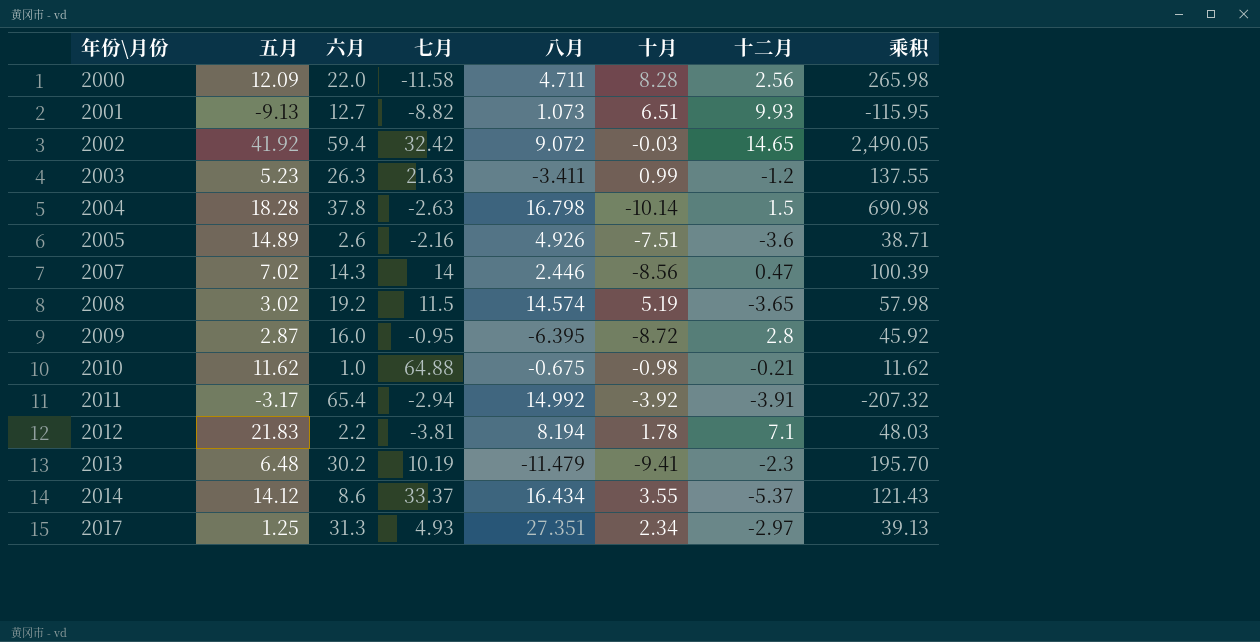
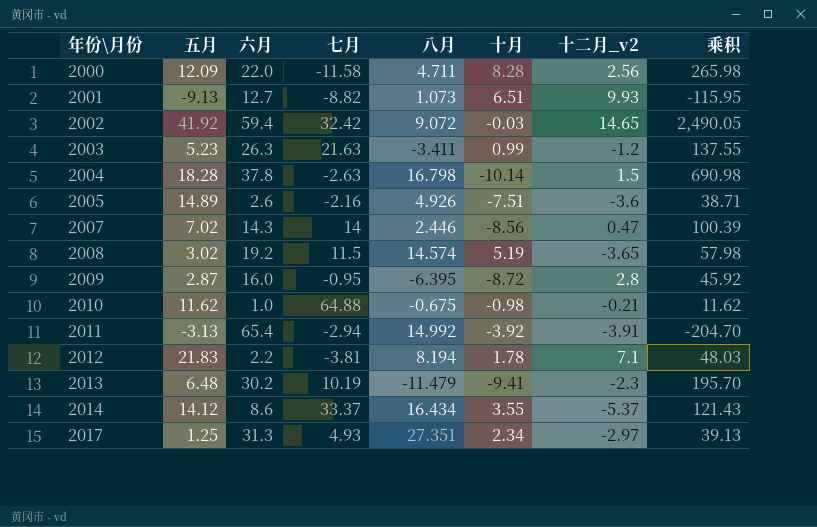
column name: 十二月 -> 十二月_v2
2011 | 五月: -3.17 -> -3.13
2011 | 乘积: -207.32 -> -204.70

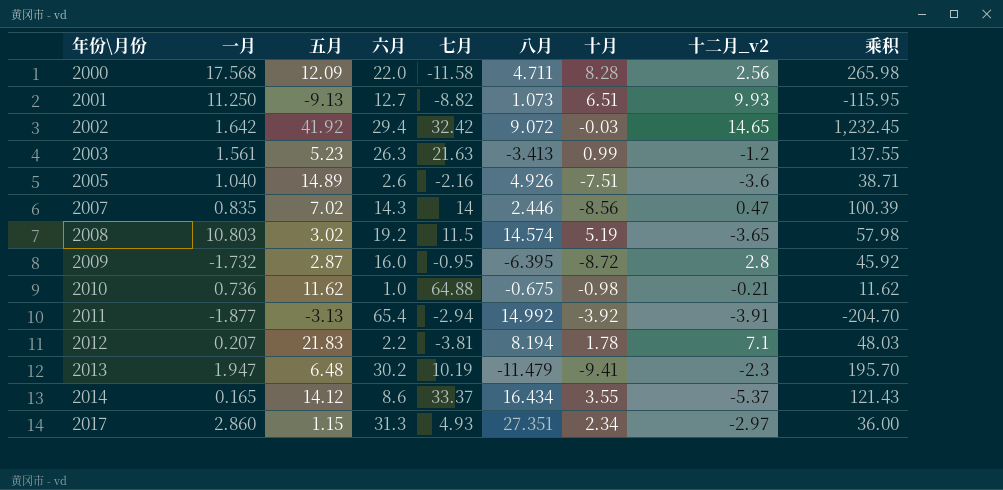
column 一月 | position: none -> 2
row 2004: 18.28 | 37.8 | -2.63 | 16.798 | -10.14 | 1.5 | 690.98 -> none
2002 | 六月: 59.4 -> 29.4
2002 | 乘积: 2,490.05 -> 1,232.45
2003 | 八月: -3.411 -> -3.413
2017 | 五月: 1.25 -> 1.15
2017 | 乘积: 39.13 -> 36.00

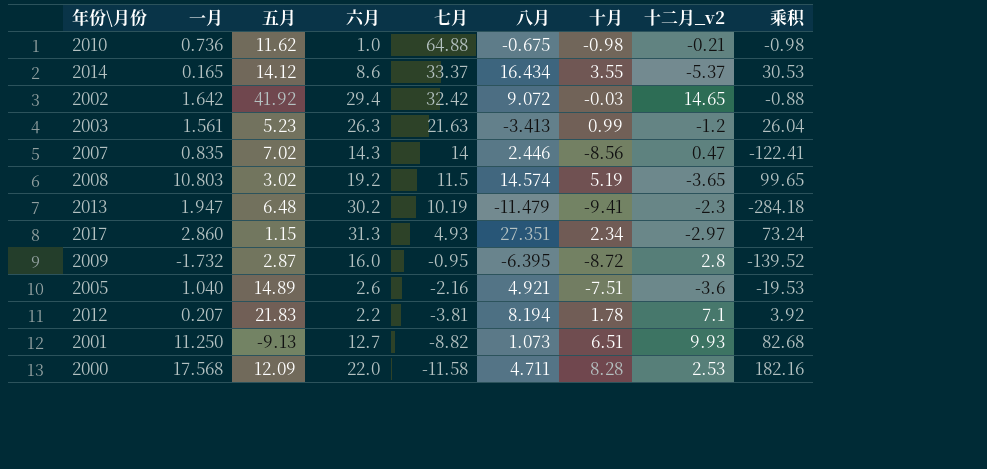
row order: 年份\月份 ascending -> 七月 descending
column 乘积 | formula: [五月] * [六月] -> [六月] * [十月]
row 2011: -1.877 | -3.13 | 65.4 | -2.94 | 14.992 | -3.92 | -3.91 | -204.70 -> none
2005 | 八月: 4.926 -> 4.921
2000 | 十二月_v2: 2.56 -> 2.53

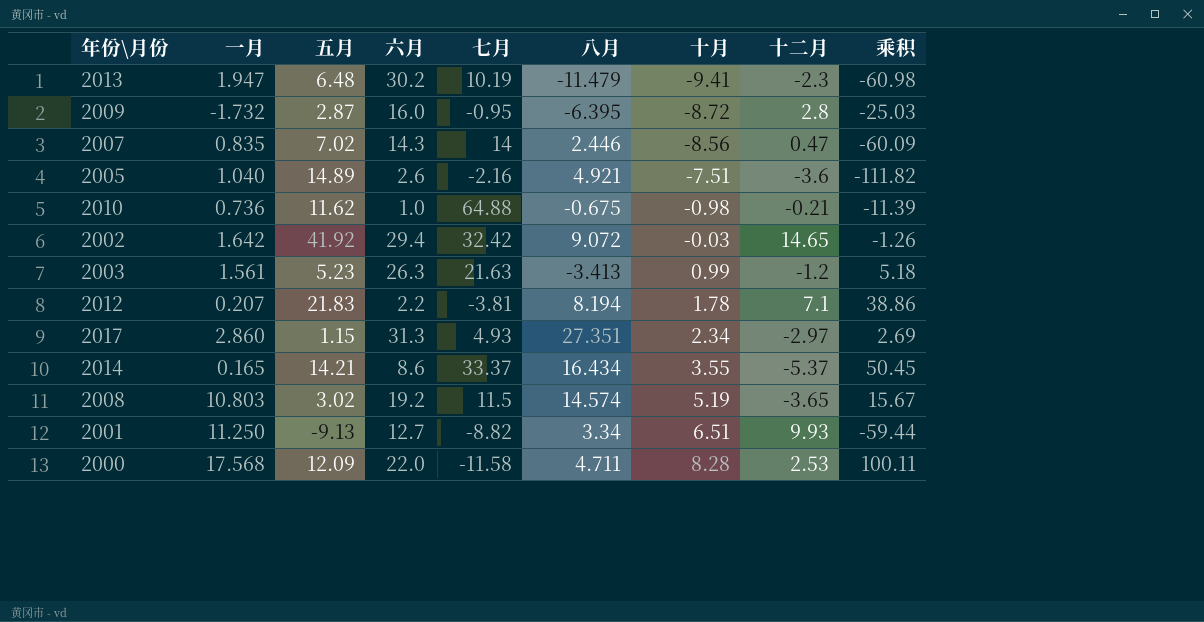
row order: 七月 descending -> 十月 ascending
column name: 十二月_v2 -> 十二月
column 乘积 | formula: [六月] * [十月] -> [五月] * [十月]
2014 | 五月: 14.12 -> 14.21
2001 | 八月: 1.073 -> 3.34

